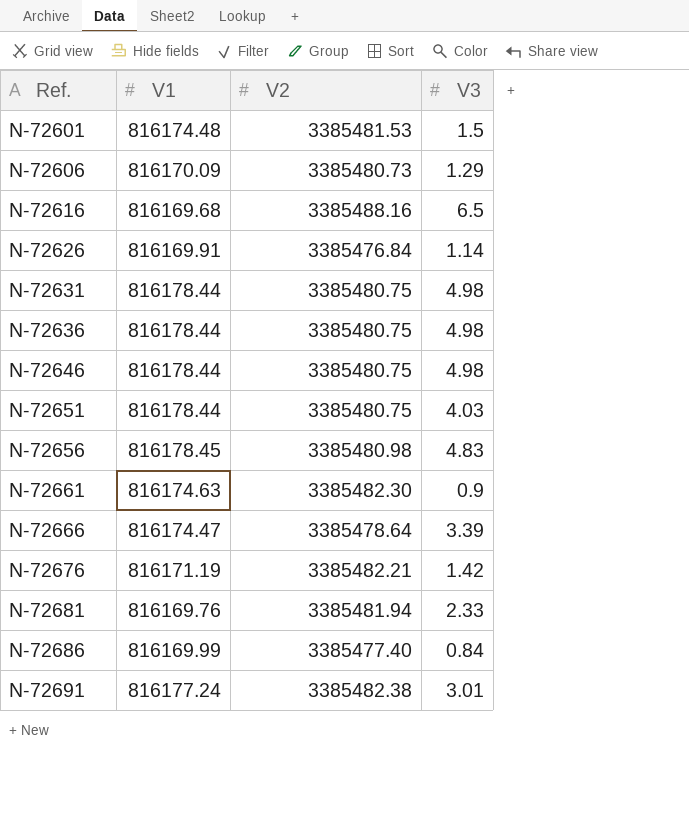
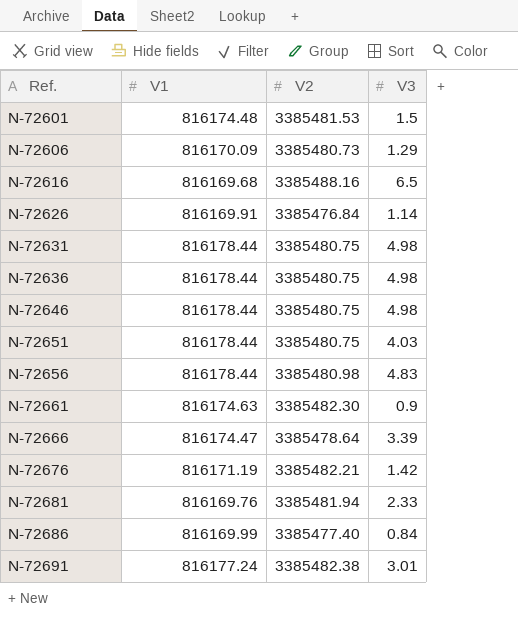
N-72656 | V1: 816178.45 -> 816178.44

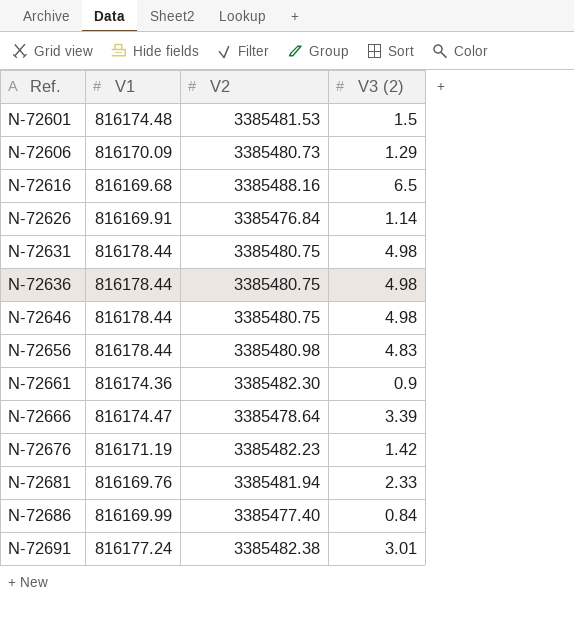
column name: V3 -> V3 (2)
row N-72651: 816178.44 | 3385480.75 | 4.03 -> none
N-72661 | V1: 816174.63 -> 816174.36
N-72676 | V2: 3385482.21 -> 3385482.23

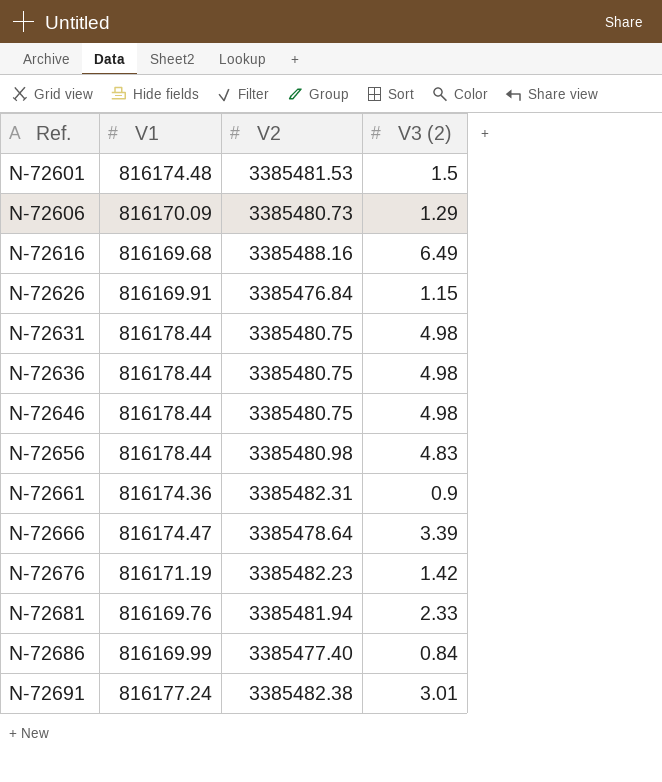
N-72616 | V3 (2): 6.5 -> 6.49
N-72626 | V3 (2): 1.14 -> 1.15
N-72661 | V2: 3385482.30 -> 3385482.31

